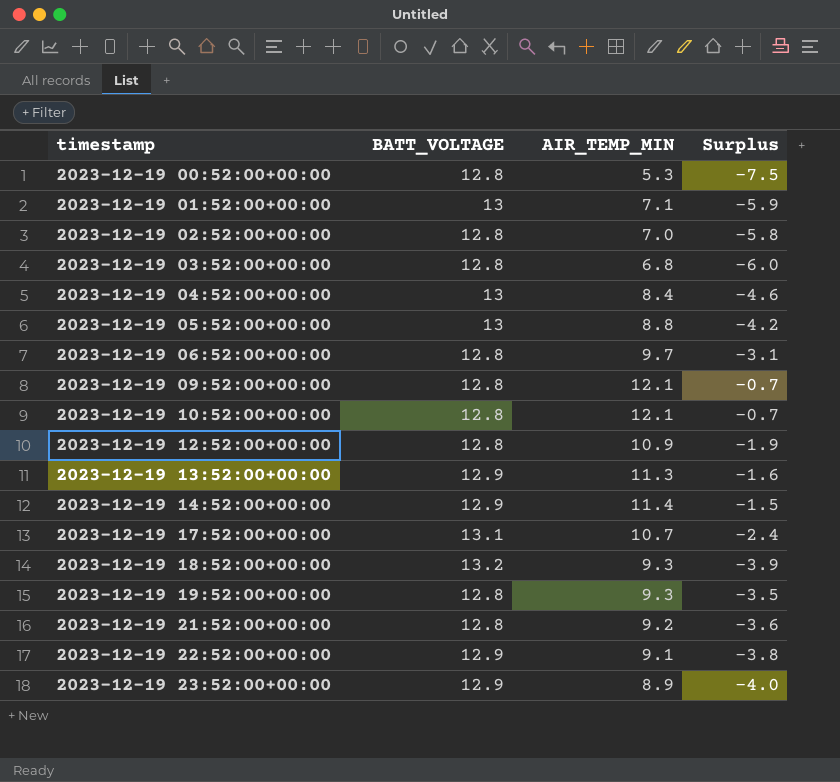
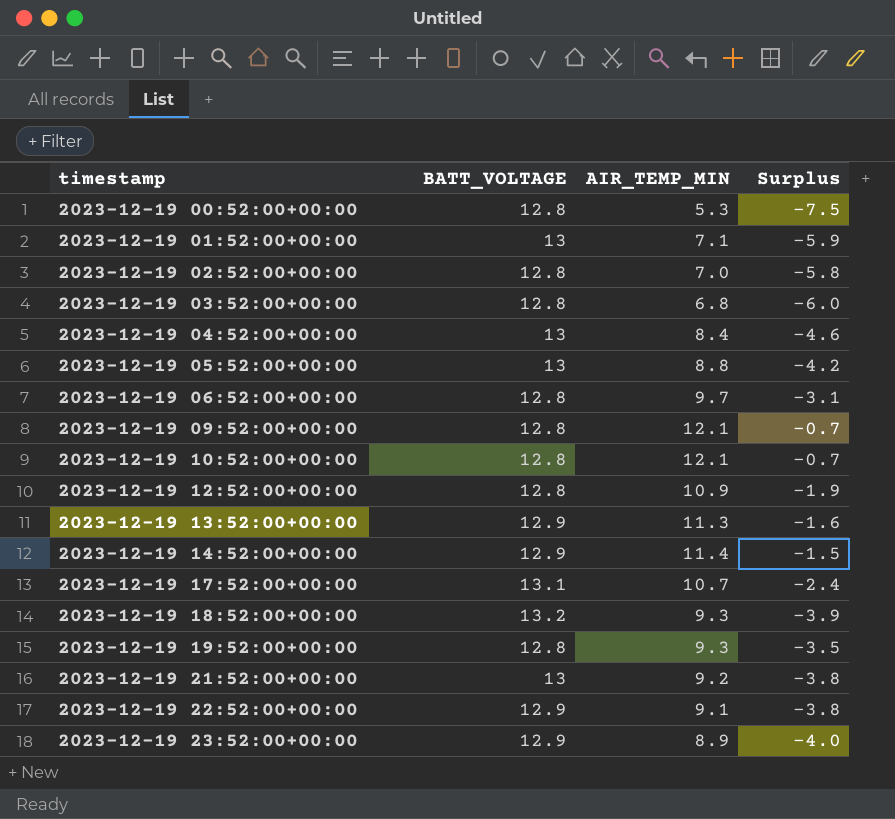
2023-12-19 21:52:00+00:00 | BATT_VOLTAGE: 12.8 -> 13
2023-12-19 21:52:00+00:00 | Surplus: -3.6 -> -3.8

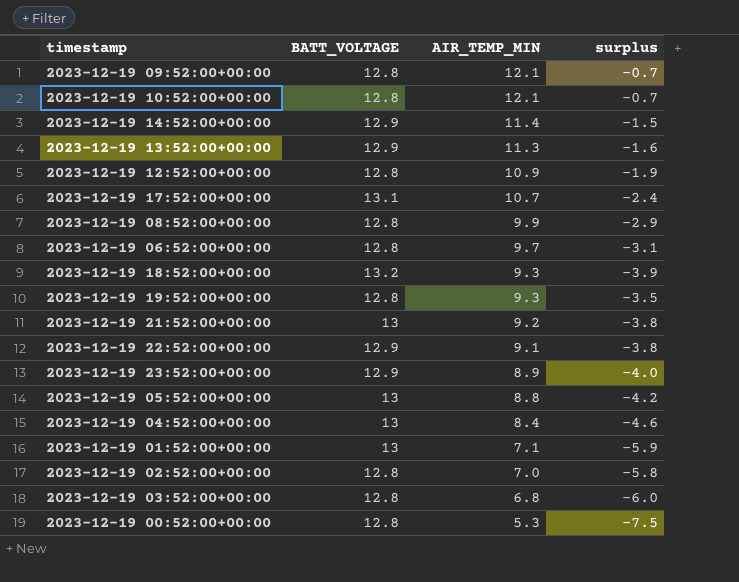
row order: timestamp ascending -> AIR_TEMP_MIN descending
column name: Surplus -> surplus
row 2023-12-19 08:52:00+00:00: none -> 12.8 | 9.9 | -2.9

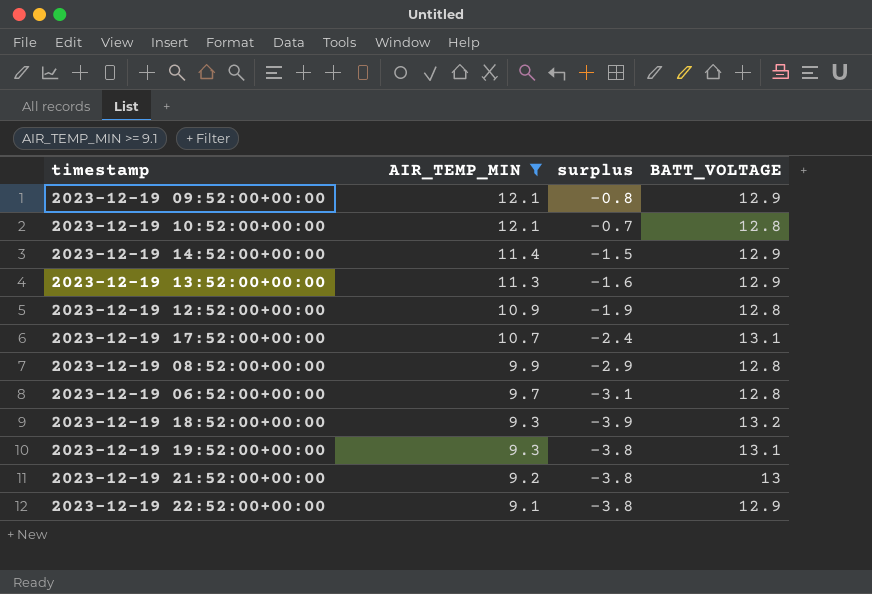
filter: none -> AIR_TEMP_MIN >= 9.1
column BATT_VOLTAGE | position: 2 -> 4
2023-12-19 09:52:00+00:00 | surplus: -0.7 -> -0.8
2023-12-19 09:52:00+00:00 | BATT_VOLTAGE: 12.8 -> 12.9
2023-12-19 19:52:00+00:00 | surplus: -3.5 -> -3.8
2023-12-19 19:52:00+00:00 | BATT_VOLTAGE: 12.8 -> 13.1

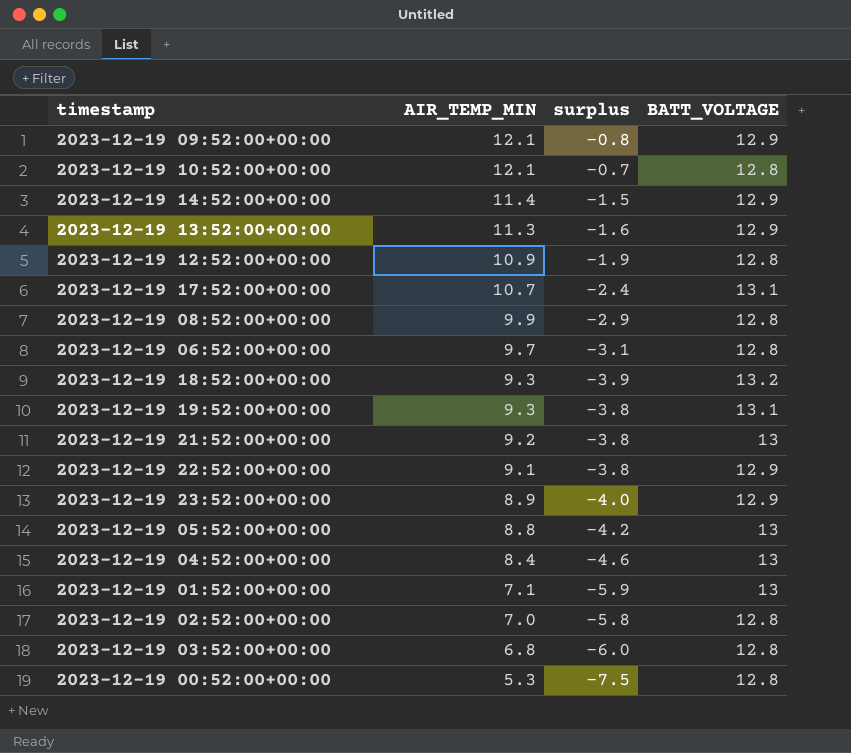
filter: AIR_TEMP_MIN >= 9.1 -> none

